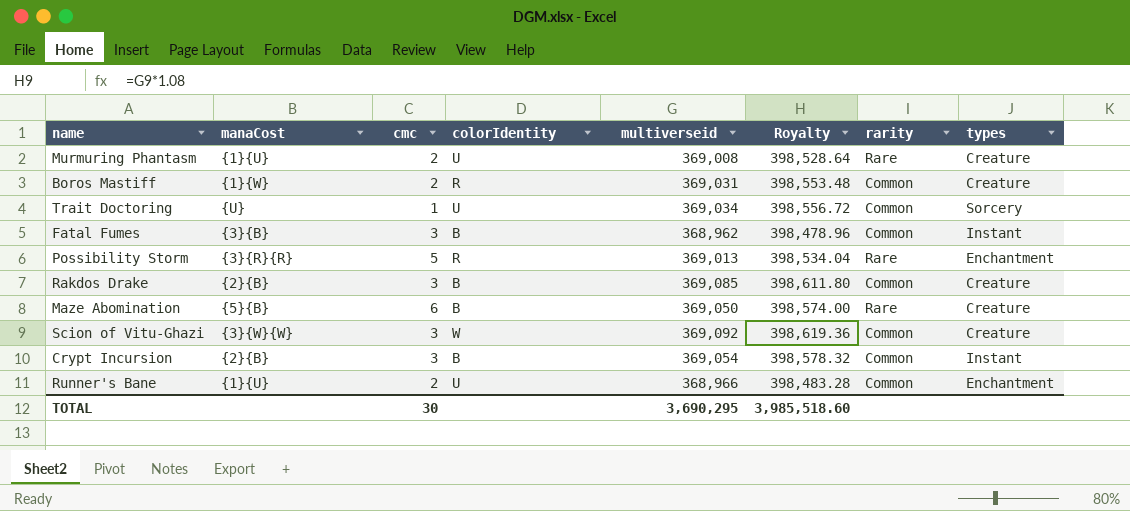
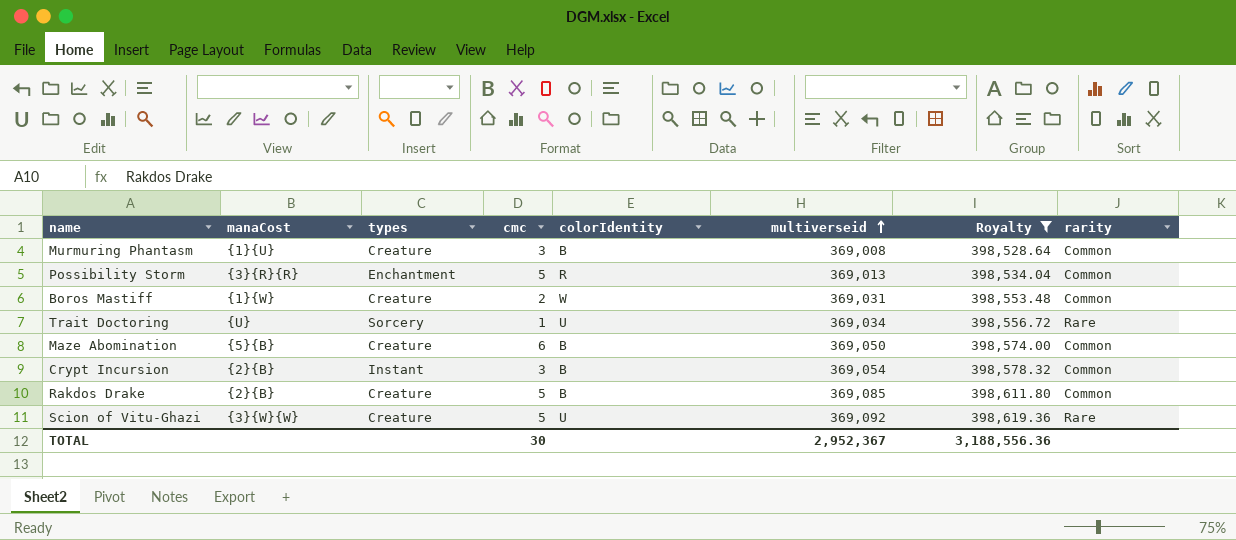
filter: none -> Royalty >= 398,528.64
row order: none -> multiverseid ascending
column types | position: 8 -> 3
Murmuring Phantasm | cmc: 2 -> 3
Murmuring Phantasm | colorIdentity: U -> B
Murmuring Phantasm | rarity: Rare -> Common
Possibility Storm | rarity: Rare -> Common
Boros Mastiff | colorIdentity: R -> W
Trait Doctoring | rarity: Common -> Rare
Maze Abomination | rarity: Rare -> Common
Rakdos Drake | cmc: 3 -> 5
Scion of Vitu-Ghazi | cmc: 3 -> 5
Scion of Vitu-Ghazi | colorIdentity: W -> U
Scion of Vitu-Ghazi | rarity: Common -> Rare
TOTAL | multiverseid: 3,690,295 -> 2,952,367
TOTAL | Royalty: 3,985,518.60 -> 3,188,556.36

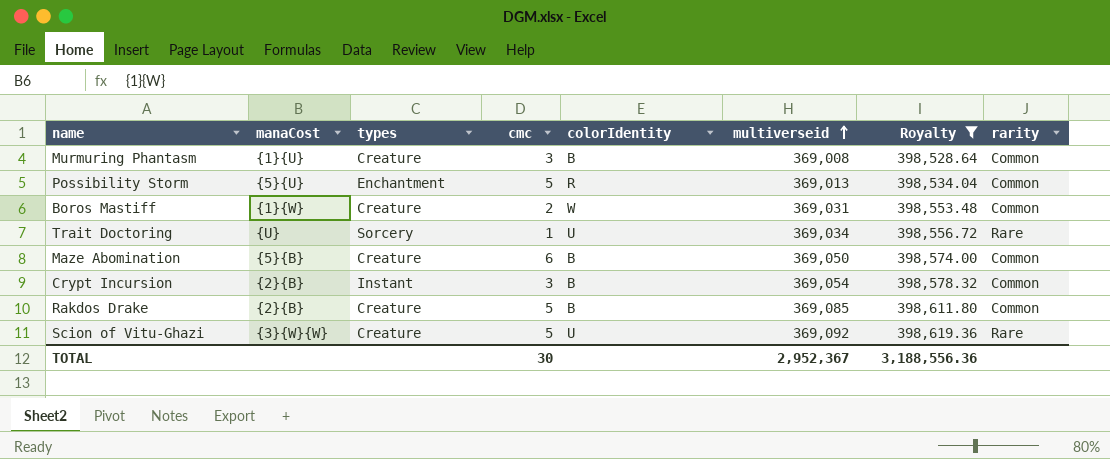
Possibility Storm | manaCost: {3}{R}{R} -> {5}{U}

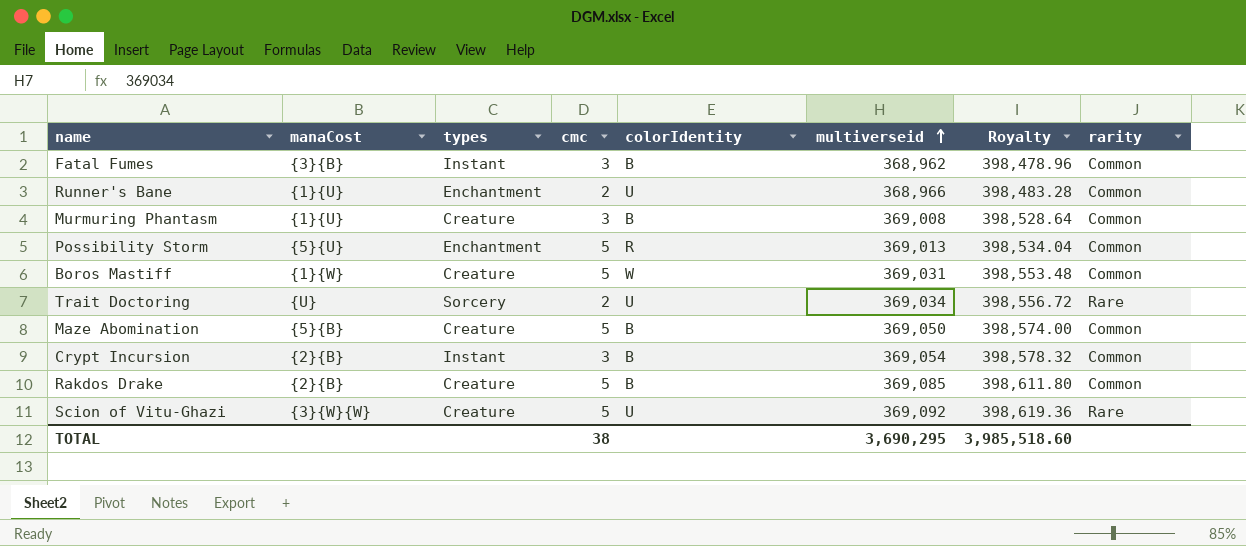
filter: Royalty >= 398,528.64 -> none
Boros Mastiff | cmc: 2 -> 5
Trait Doctoring | cmc: 1 -> 2
Maze Abomination | cmc: 6 -> 5
TOTAL | cmc: 30 -> 38
TOTAL | multiverseid: 2,952,367 -> 3,690,295
TOTAL | Royalty: 3,188,556.36 -> 3,985,518.60

